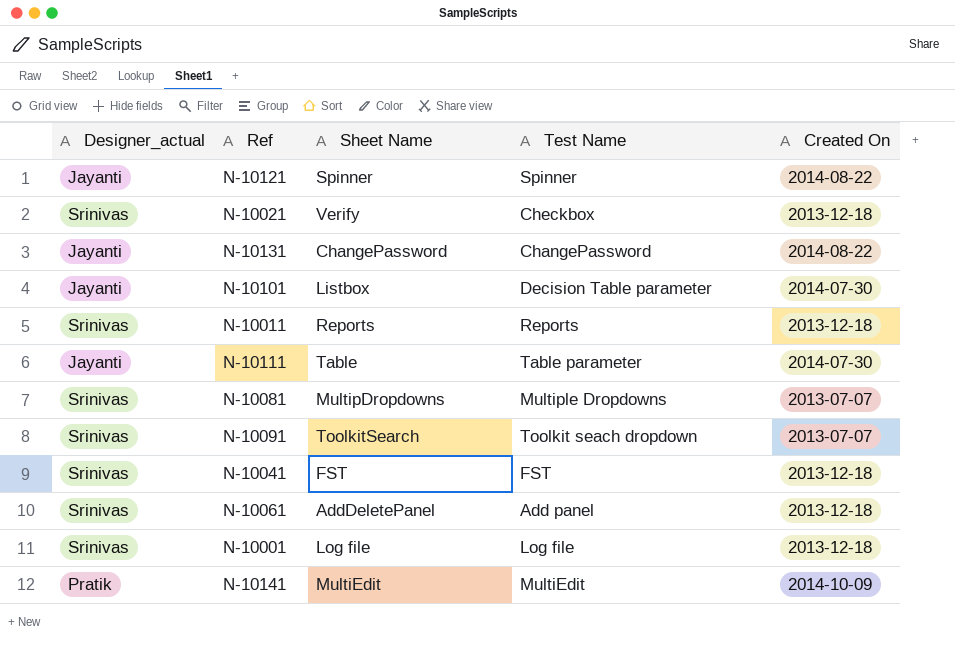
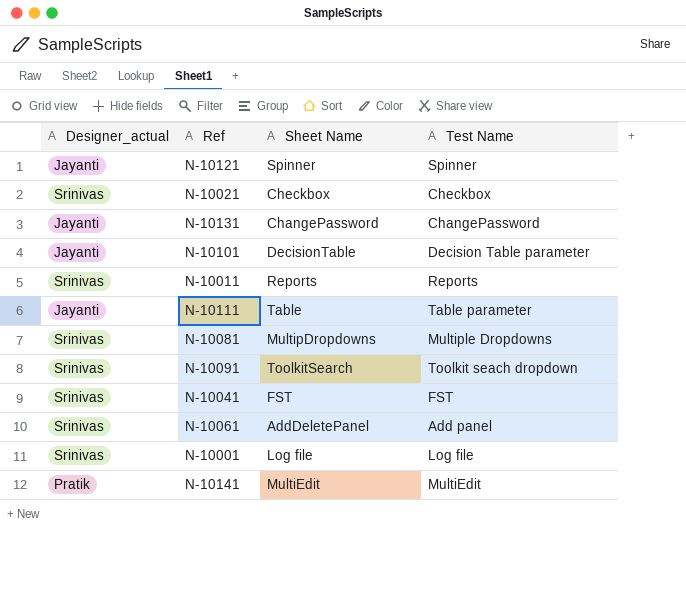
column Created On | position: 5 -> none
N-10021 | Sheet Name: Verify -> Checkbox
N-10101 | Sheet Name: Listbox -> DecisionTable

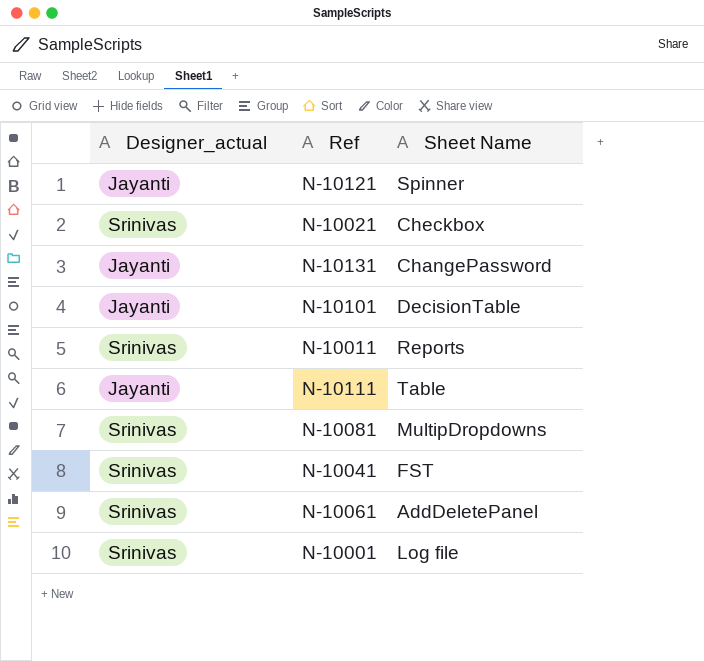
column Test Name | position: 4 -> none
row N-10091: Srinivas | ToolkitSearch | Toolkit seach dropdown -> none
row N-10141: Pratik | MultiEdit | MultiEdit -> none

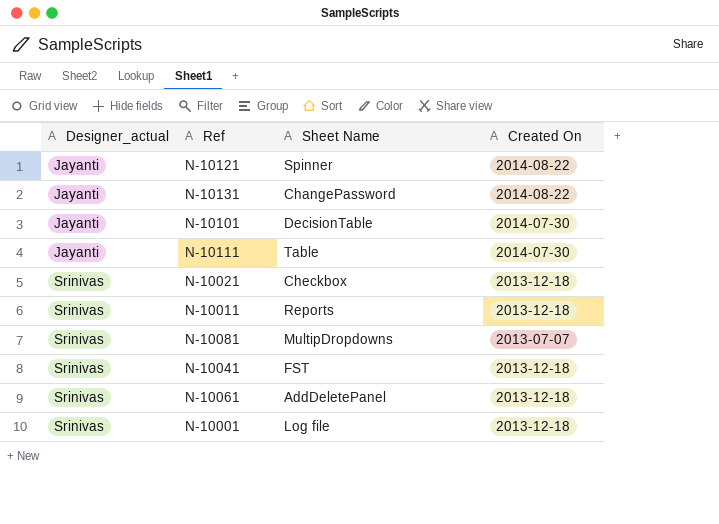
row order: none -> Designer_actual ascending
column Created On | position: none -> 4

